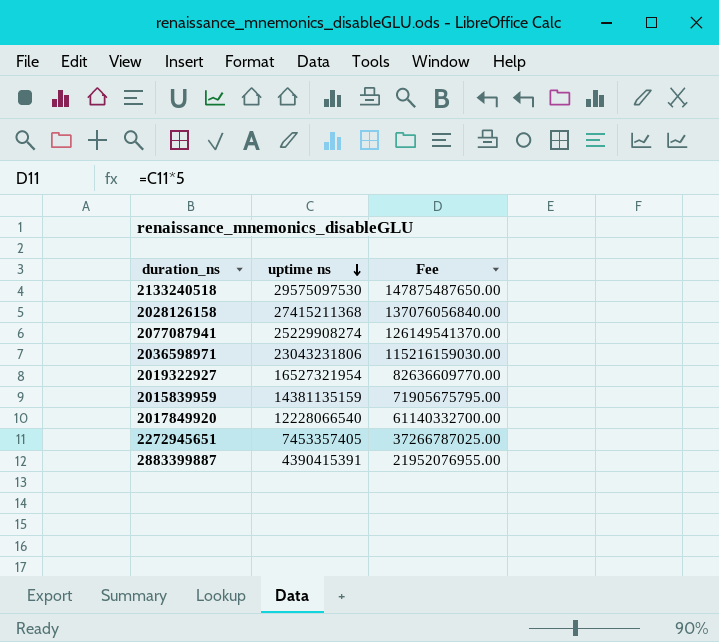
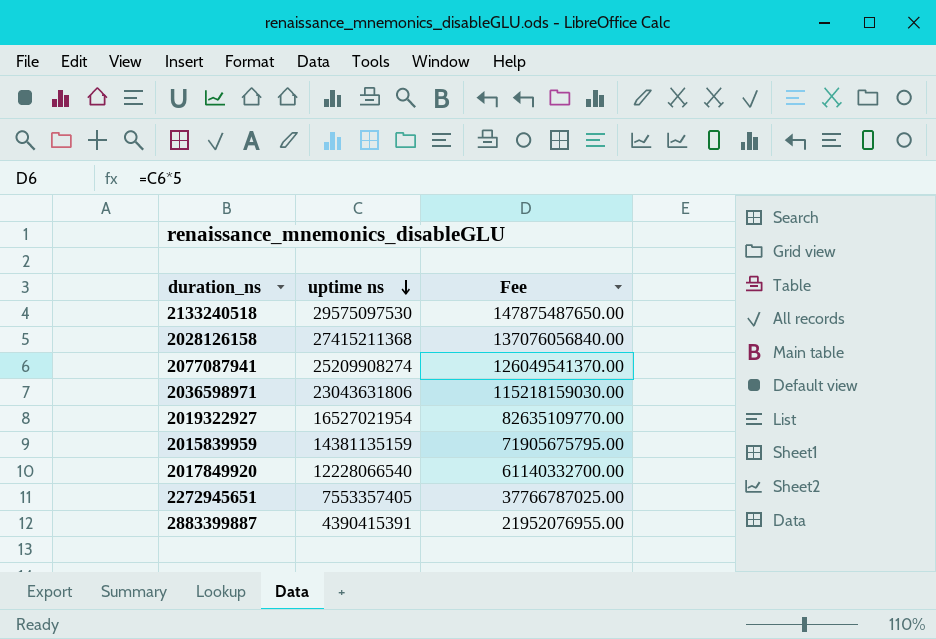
2077087941 | uptime ns: 25229908274 -> 25209908274
2077087941 | Fee: 126149541370.00 -> 126049541370.00
2036598971 | uptime ns: 23043231806 -> 23043631806
2036598971 | Fee: 115216159030.00 -> 115218159030.00
2019322927 | uptime ns: 16527321954 -> 16527021954
2019322927 | Fee: 82636609770.00 -> 82635109770.00
2272945651 | uptime ns: 7453357405 -> 7553357405
2272945651 | Fee: 37266787025.00 -> 37766787025.00

